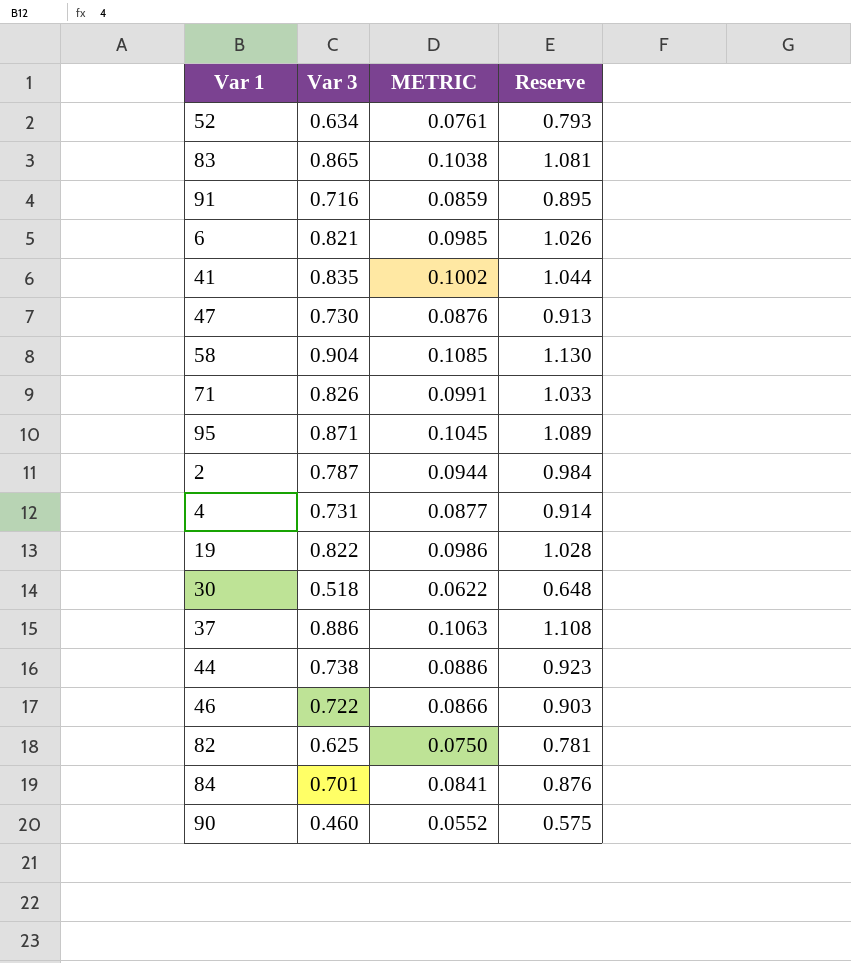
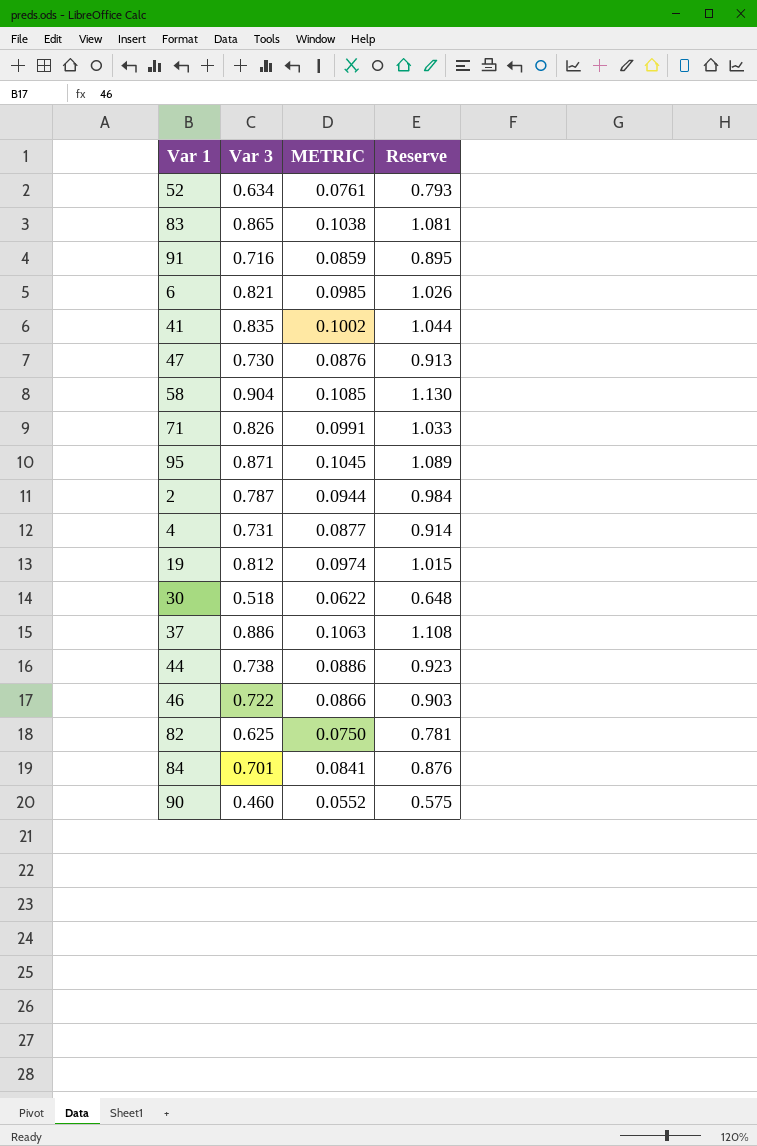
19 | Var 3: 0.822 -> 0.812
19 | METRIC: 0.0986 -> 0.0974
19 | Reserve: 1.028 -> 1.015

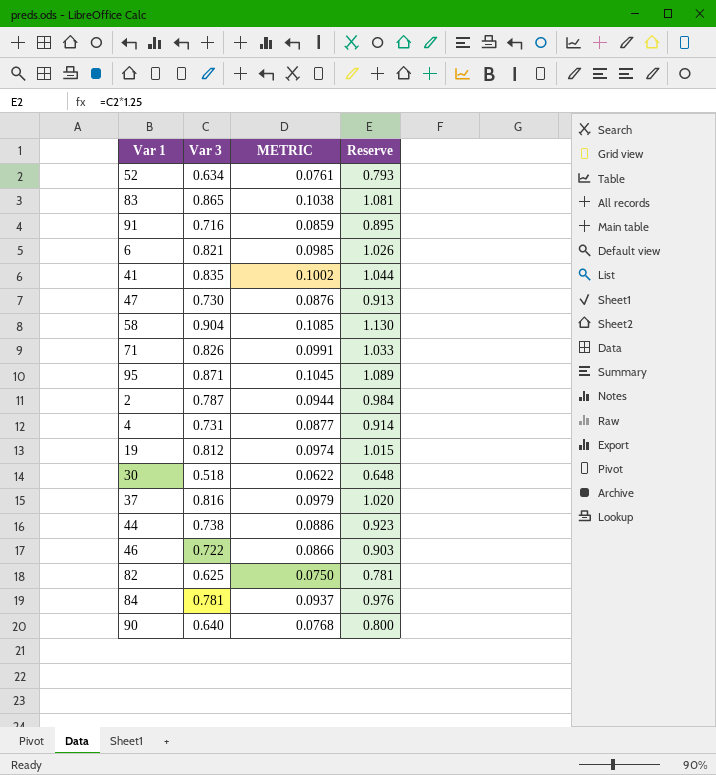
37 | Var 3: 0.886 -> 0.816
37 | METRIC: 0.1063 -> 0.0979
37 | Reserve: 1.108 -> 1.020
84 | Var 3: 0.701 -> 0.781
84 | METRIC: 0.0841 -> 0.0937
84 | Reserve: 0.876 -> 0.976
90 | Var 3: 0.460 -> 0.640
90 | METRIC: 0.0552 -> 0.0768
90 | Reserve: 0.575 -> 0.800

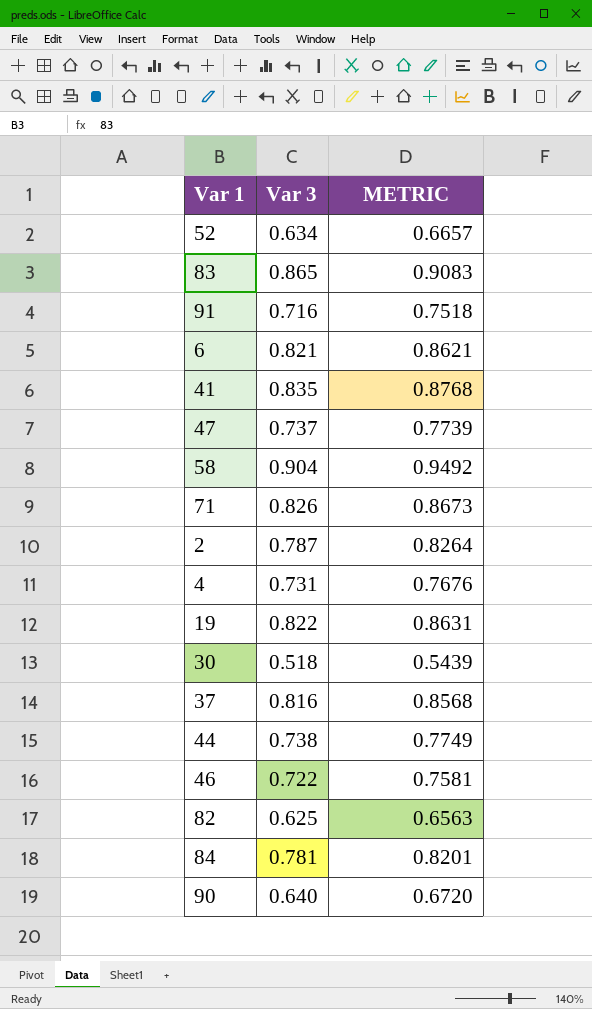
column Reserve | formula: [Var 3] * 1.25 -> none
column METRIC | formula: [Var 3] * 0.12 -> [Var 3] * 1.05
row 95: 0.871 | 0.1045 | 1.089 -> none
47 | Var 3: 0.730 -> 0.737
19 | Var 3: 0.812 -> 0.822

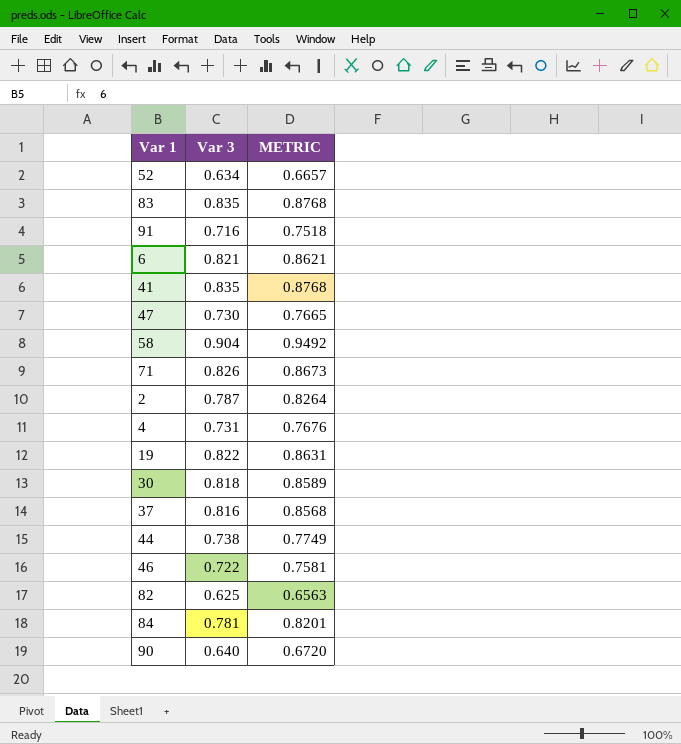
83 | Var 3: 0.865 -> 0.835
83 | METRIC: 0.9083 -> 0.8768
47 | Var 3: 0.737 -> 0.730
47 | METRIC: 0.7739 -> 0.7665
30 | Var 3: 0.518 -> 0.818
30 | METRIC: 0.5439 -> 0.8589

